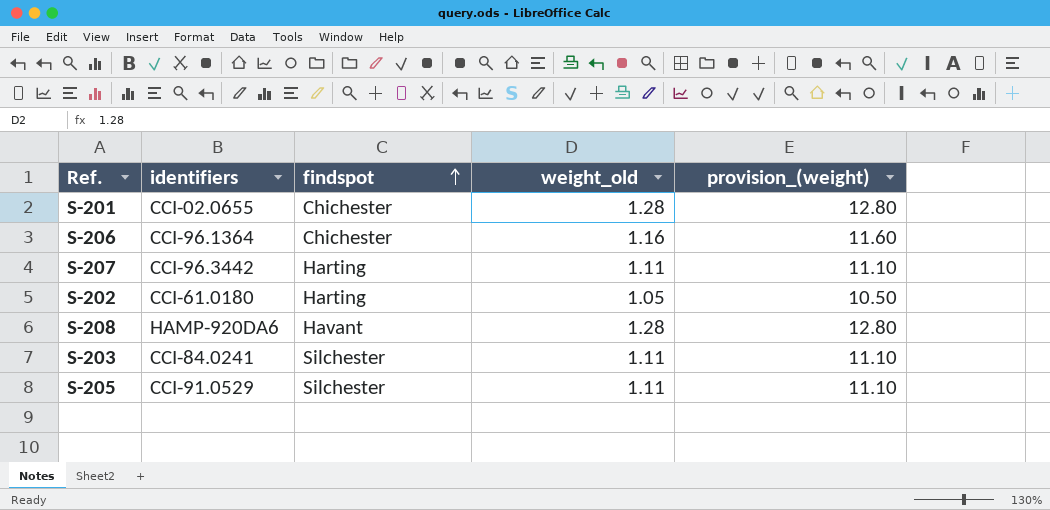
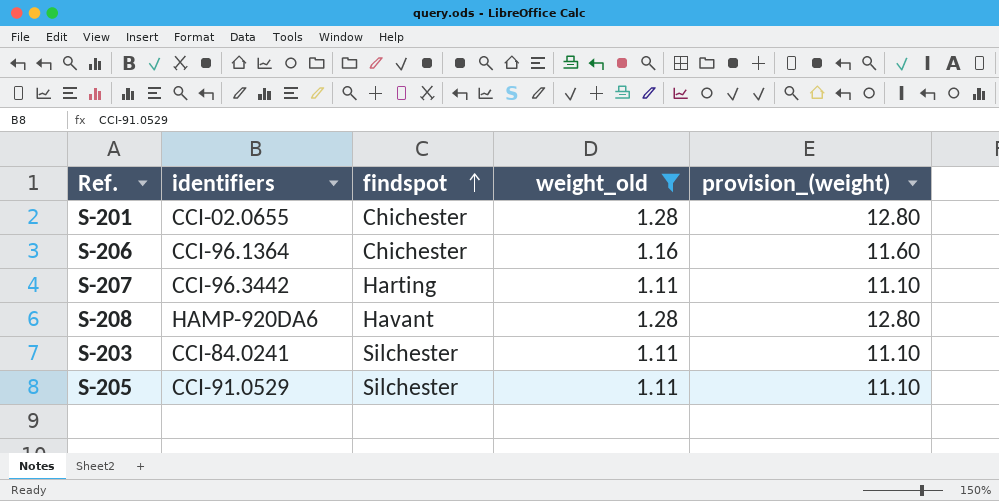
filter: none -> weight_old != 1.05

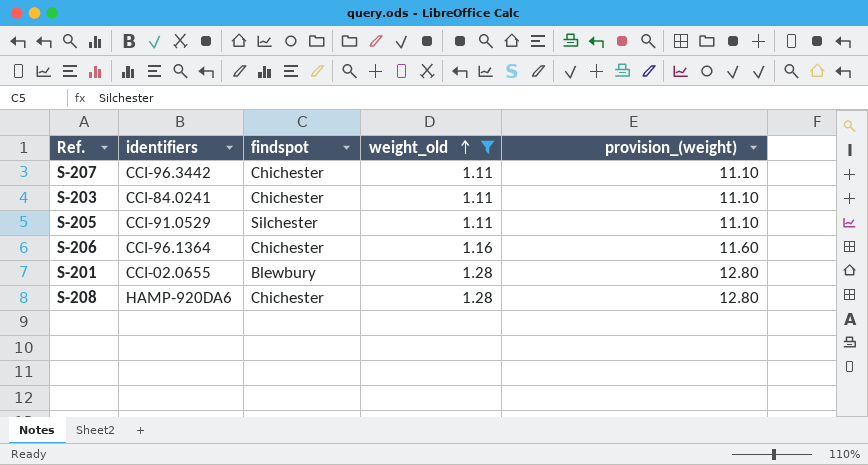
row order: findspot ascending -> weight_old ascending
S-207 | findspot: Harting -> Chichester
S-203 | findspot: Silchester -> Chichester
S-201 | findspot: Chichester -> Blewbury
S-208 | findspot: Havant -> Chichester

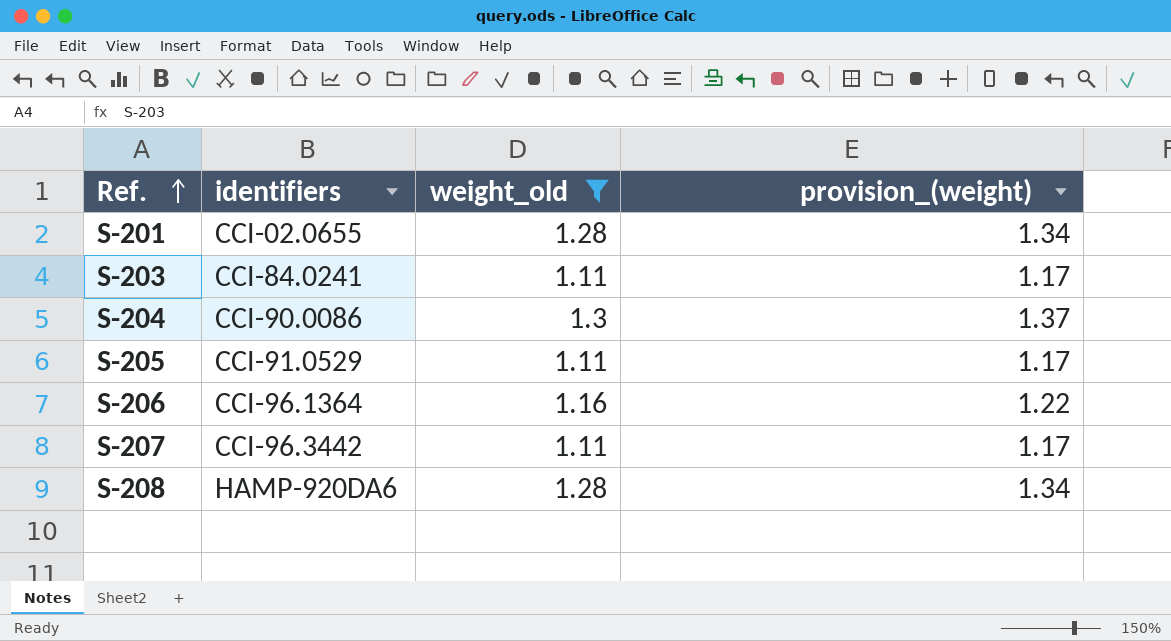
row order: weight_old ascending -> Ref. ascending
column findspot | position: 3 -> none
column provision_(weight) | formula: [weight_old] * 10 -> [weight_old] * 1.05
row S-204: none -> CCI-90.0086 | 1.3 | 1.37

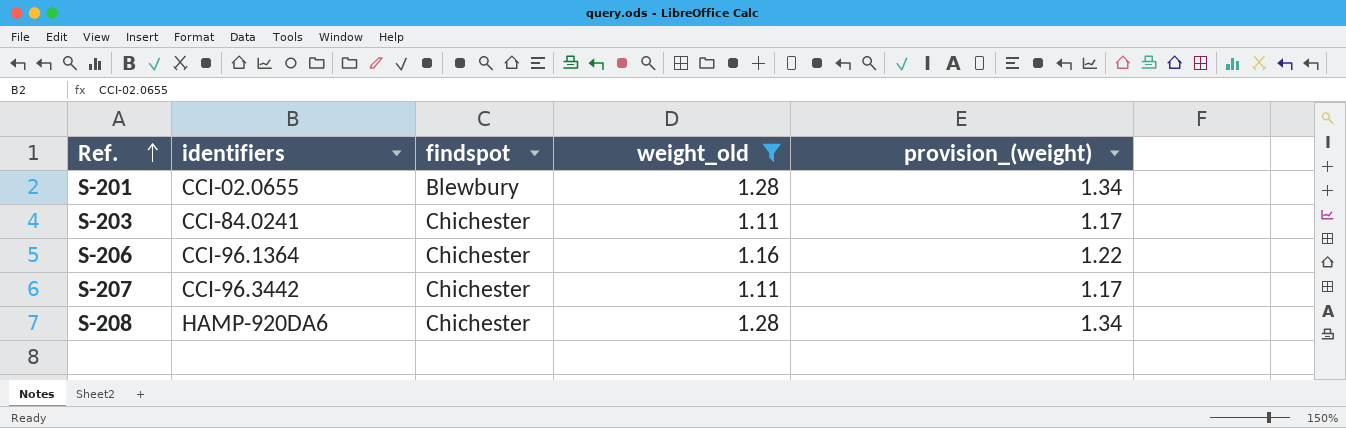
column findspot | position: none -> 3
row S-204: CCI-90.0086 | 1.3 | 1.37 -> none
row S-205: CCI-91.0529 | 1.11 | 1.17 -> none

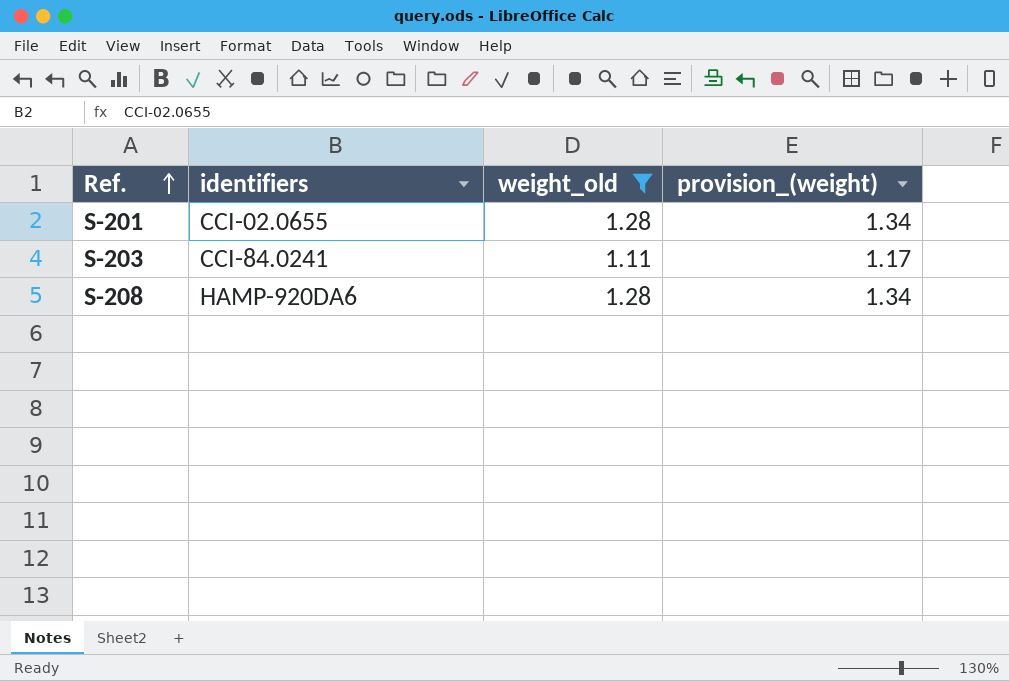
column findspot | position: 3 -> none
row S-206: CCI-96.1364 | Chichester | 1.16 | 1.22 -> none
row S-207: CCI-96.3442 | Chichester | 1.11 | 1.17 -> none

